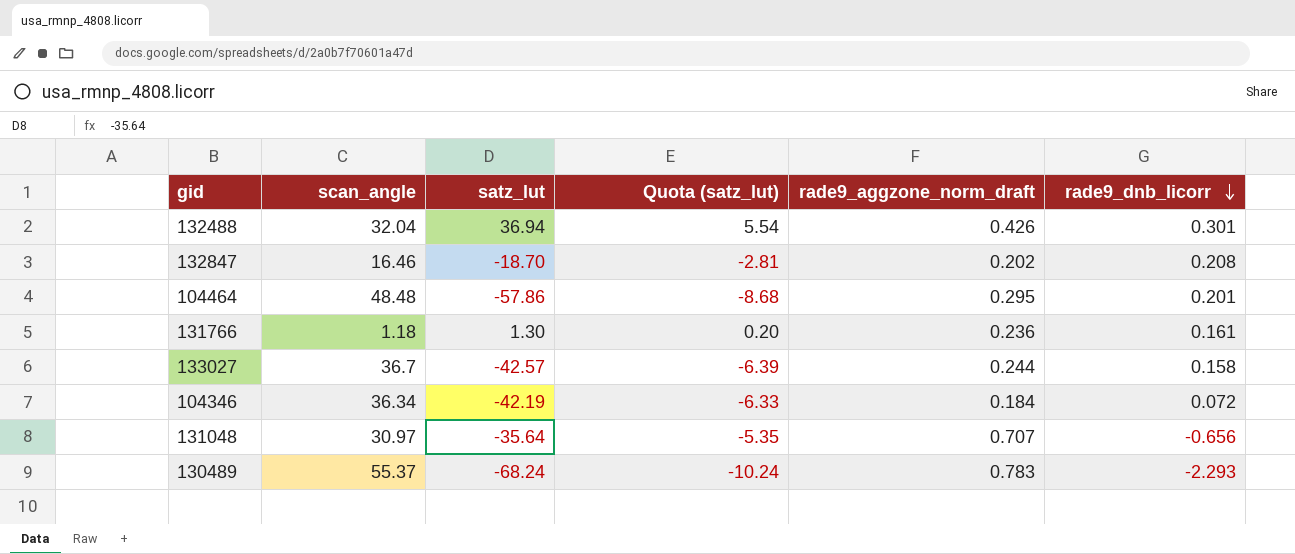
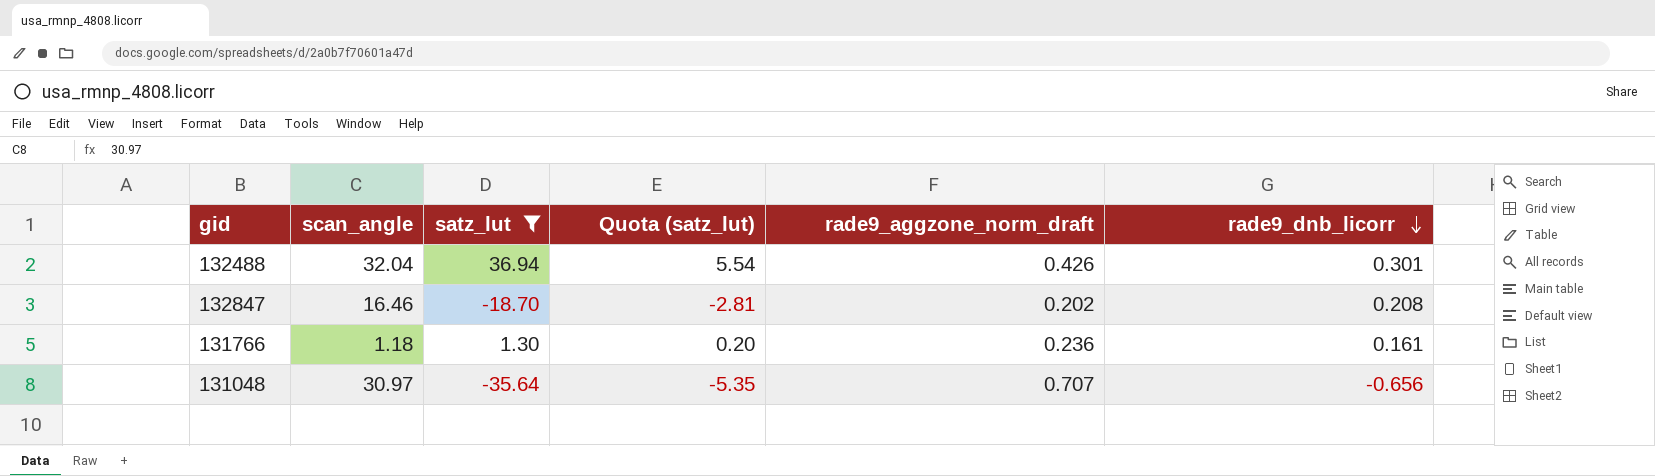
filter: none -> satz_lut >= -35.64

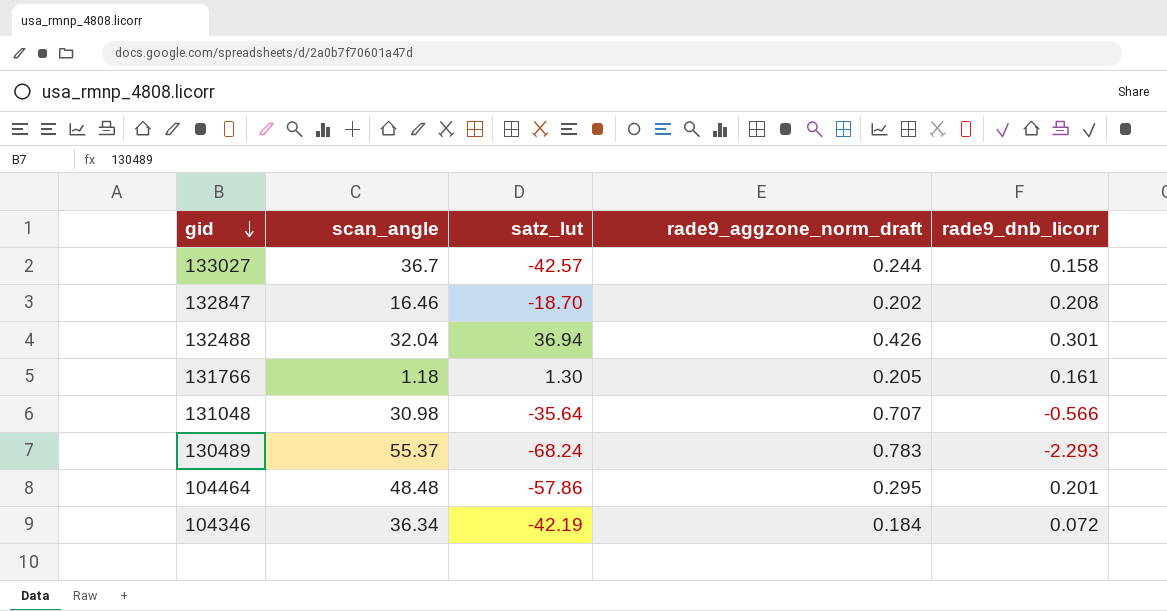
filter: satz_lut >= -35.64 -> none
row order: rade9_dnb_licorr descending -> gid descending
column Quota (satz_lut) | formula: [satz_lut] * 0.15 -> none
131766 | rade9_aggzone_norm_draft: 0.236 -> 0.205
131048 | scan_angle: 30.97 -> 30.98
131048 | rade9_dnb_licorr: -0.656 -> -0.566

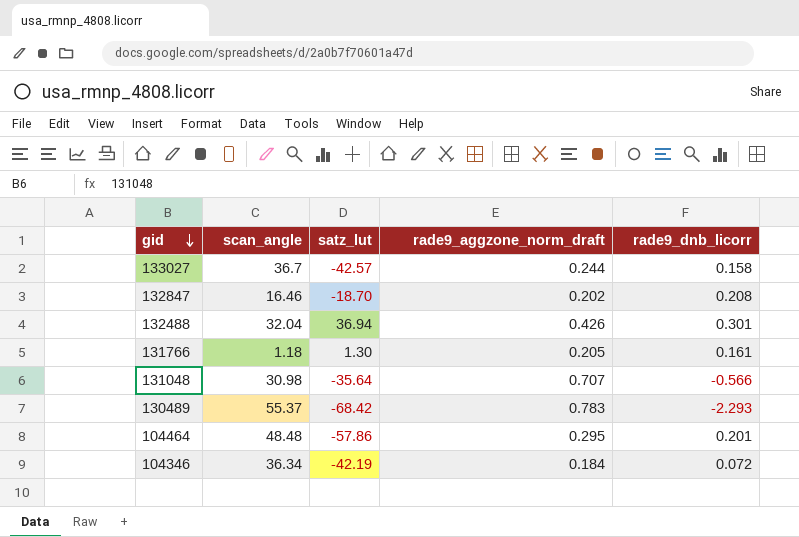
130489 | satz_lut: -68.24 -> -68.42

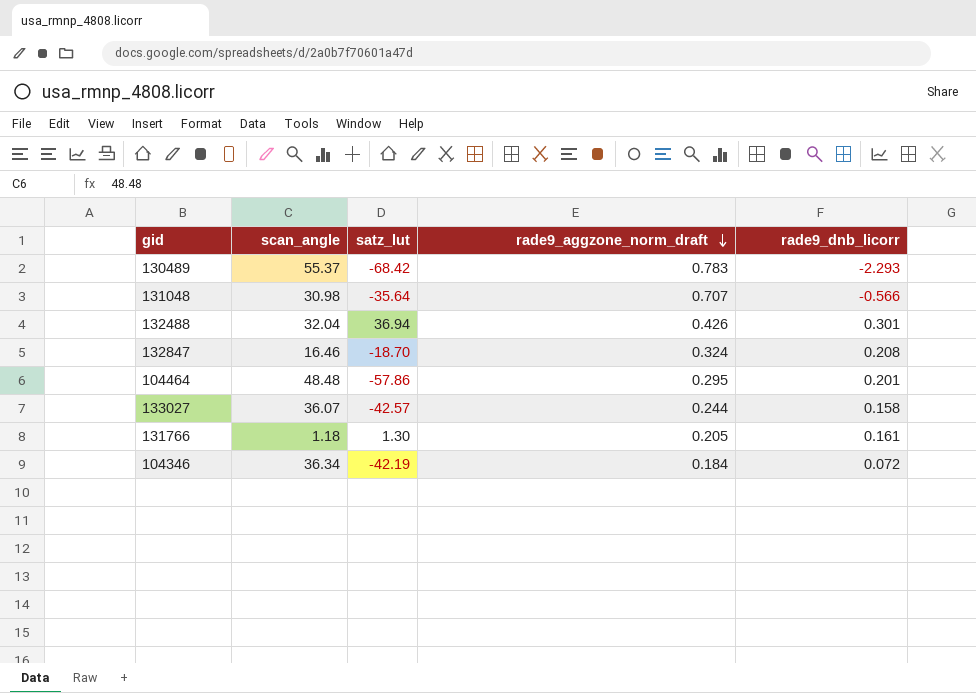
row order: gid descending -> rade9_aggzone_norm_draft descending
132847 | rade9_aggzone_norm_draft: 0.202 -> 0.324
133027 | scan_angle: 36.7 -> 36.07

